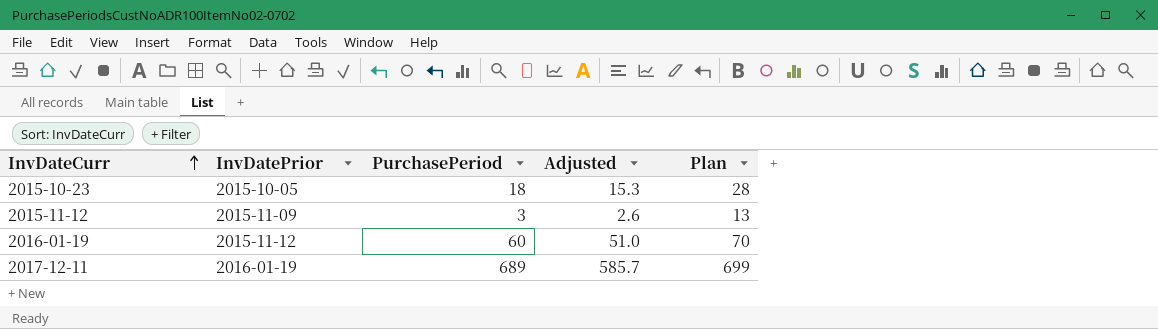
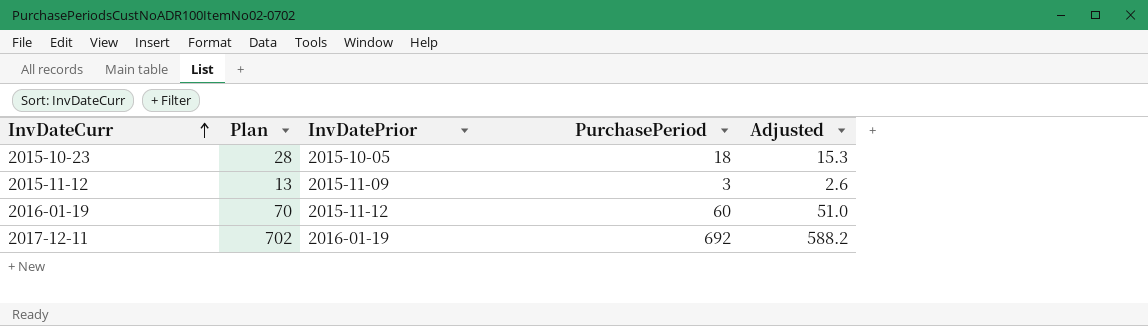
column Plan | position: 5 -> 2
2017-12-11 | Plan: 699 -> 702
2017-12-11 | PurchasePeriod: 689 -> 692
2017-12-11 | Adjusted: 585.7 -> 588.2

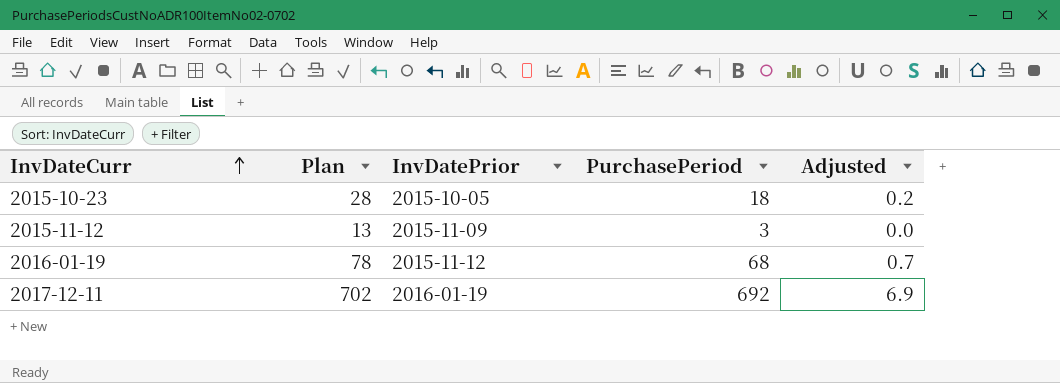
column Adjusted | formula: [PurchasePeriod] * 0.85 -> [PurchasePeriod] * 0.01
2016-01-19 | Plan: 70 -> 78
2016-01-19 | PurchasePeriod: 60 -> 68

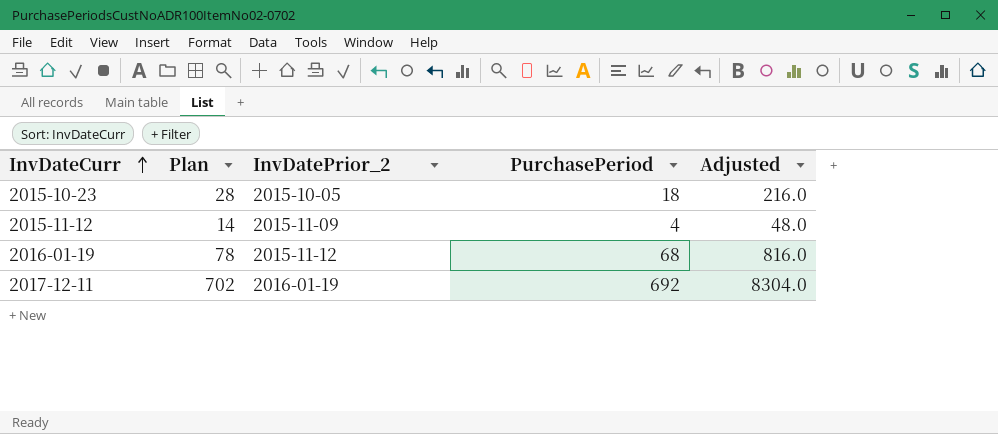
column name: InvDatePrior -> InvDatePrior_2
column Adjusted | formula: [PurchasePeriod] * 0.01 -> [PurchasePeriod] * 12
2015-11-12 | Plan: 13 -> 14
2015-11-12 | PurchasePeriod: 3 -> 4

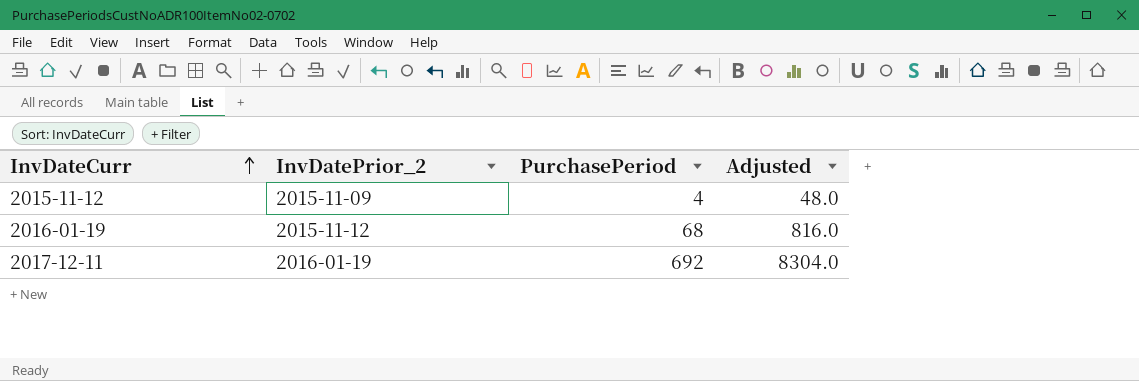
column Plan | formula: [PurchasePeriod] + 10 -> none
row 2015-10-23: 28 | 2015-10-05 | 18 | 216.0 -> none

